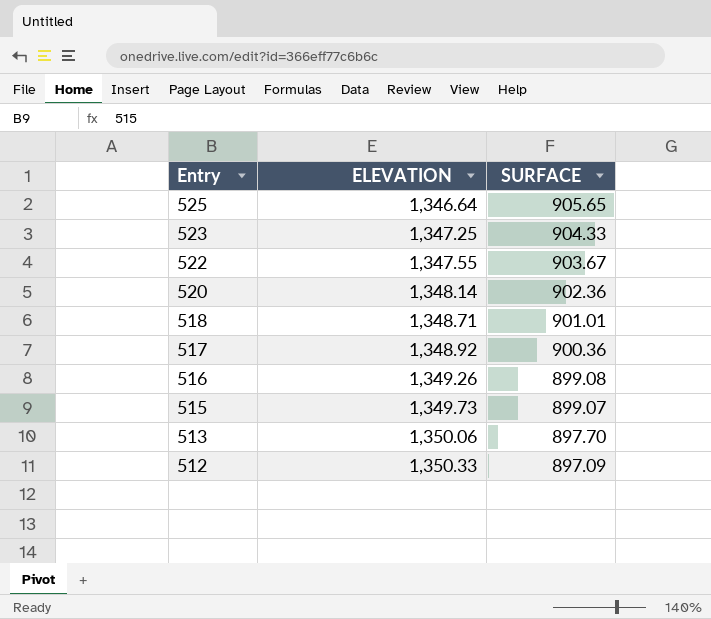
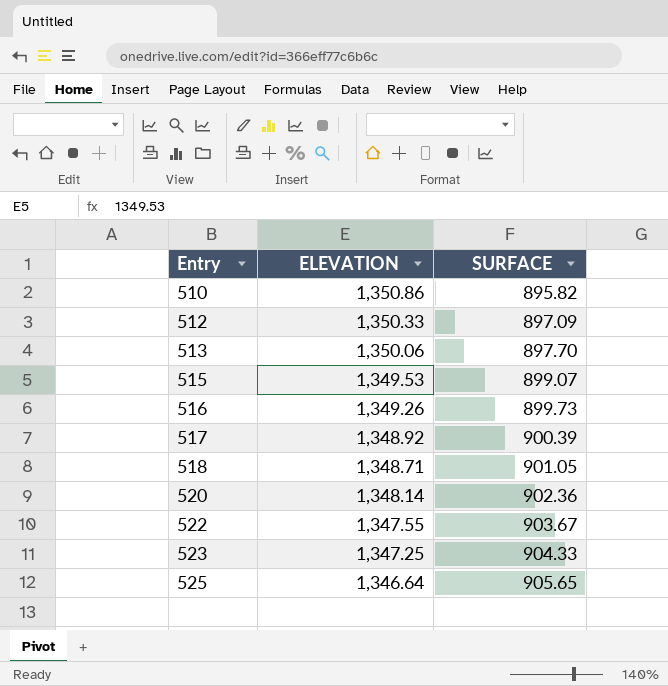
row order: Entry descending -> Entry ascending
row 510: none -> 1,350.86 | 895.82
515 | ELEVATION: 1,349.73 -> 1,349.53
516 | SURFACE: 899.08 -> 899.73
517 | SURFACE: 900.36 -> 900.39
518 | SURFACE: 901.01 -> 901.05

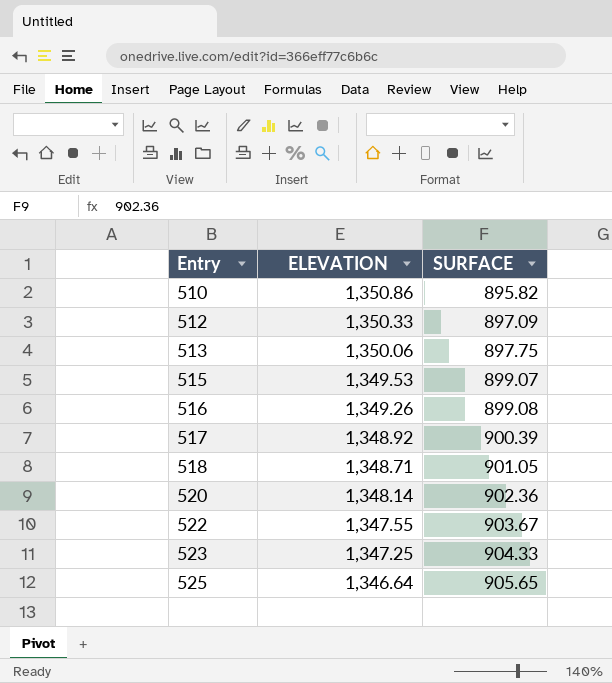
513 | SURFACE: 897.70 -> 897.75
516 | SURFACE: 899.73 -> 899.08

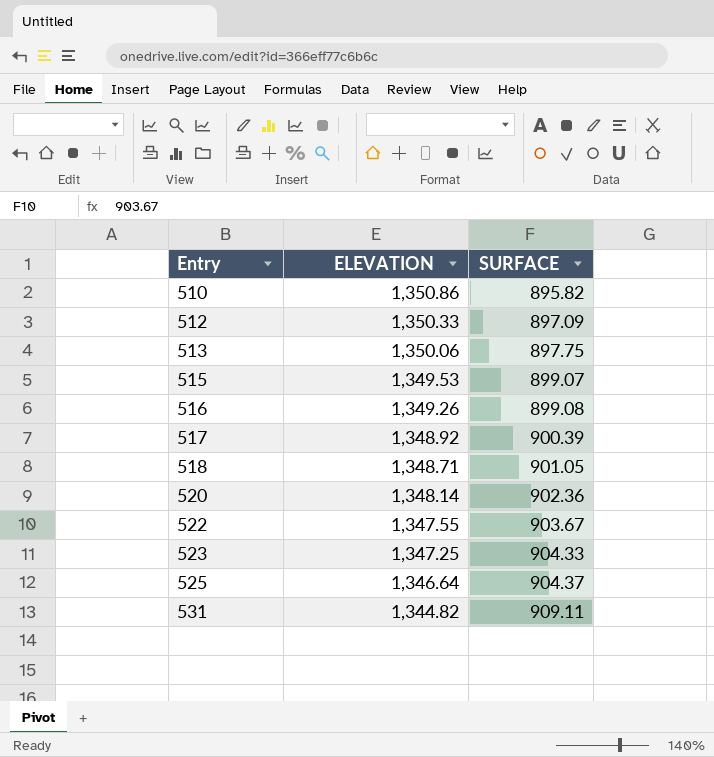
525 | SURFACE: 905.65 -> 904.37
row 531: none -> 1,344.82 | 909.11

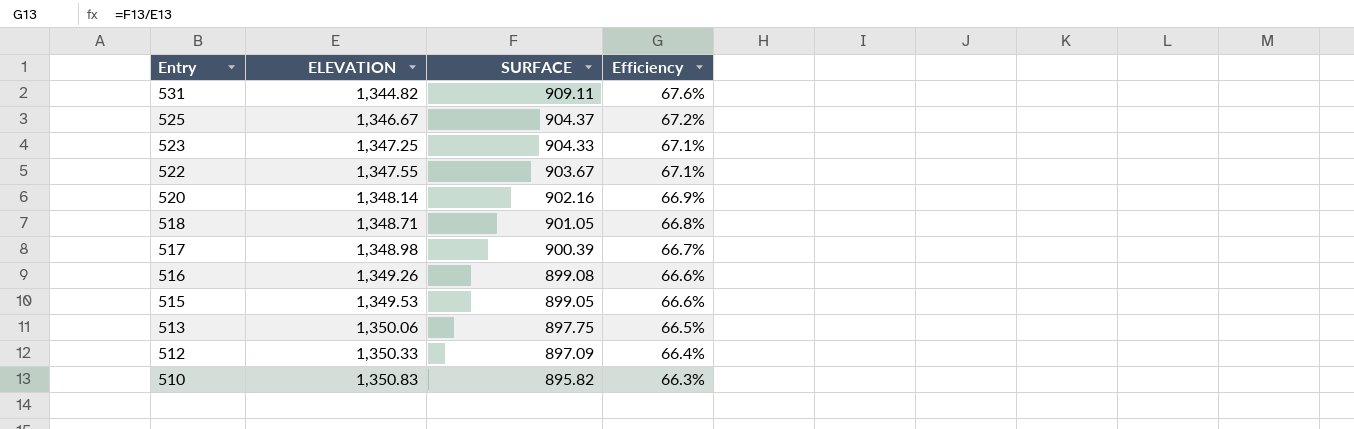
row order: Entry ascending -> Entry descending
column Efficiency | formula: none -> [SURFACE] / [ELEVATION]
525 | ELEVATION: 1,346.64 -> 1,346.67
520 | SURFACE: 902.36 -> 902.16
517 | ELEVATION: 1,348.92 -> 1,348.98
515 | SURFACE: 899.07 -> 899.05
510 | ELEVATION: 1,350.86 -> 1,350.83

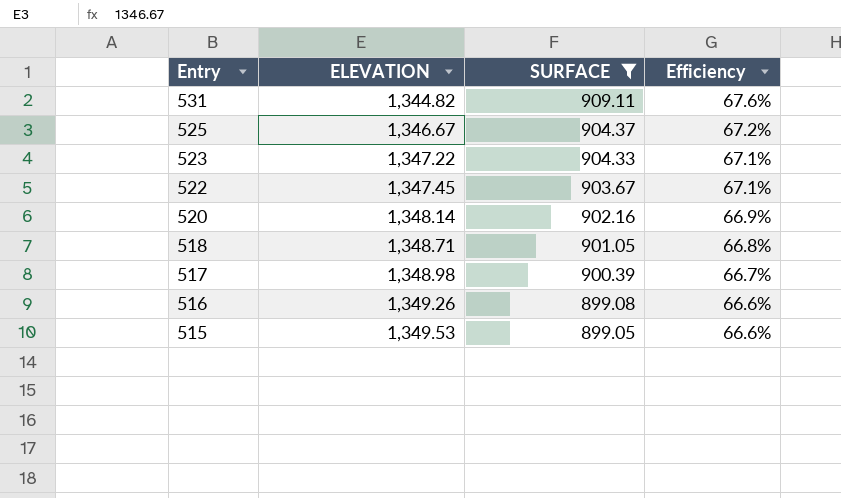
filter: none -> SURFACE >= 899.05
523 | ELEVATION: 1,347.25 -> 1,347.22
522 | ELEVATION: 1,347.55 -> 1,347.45

